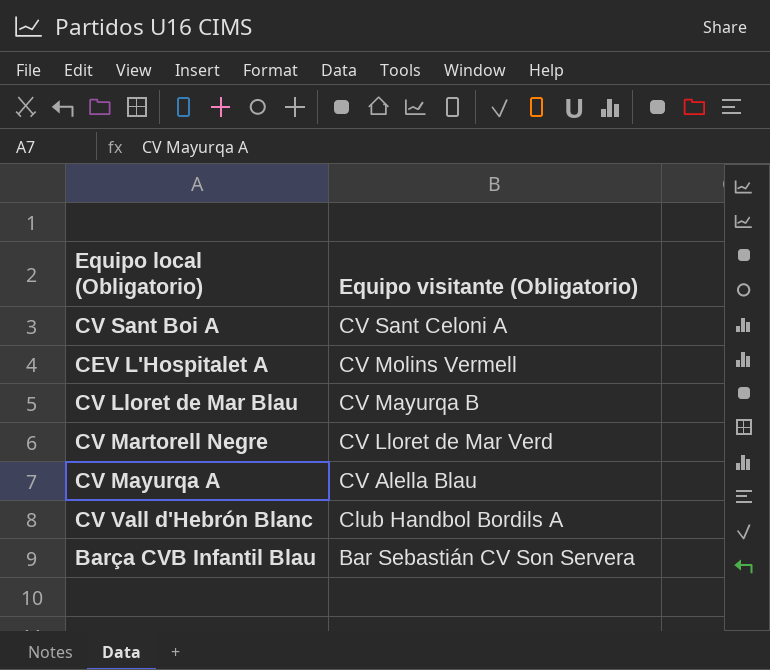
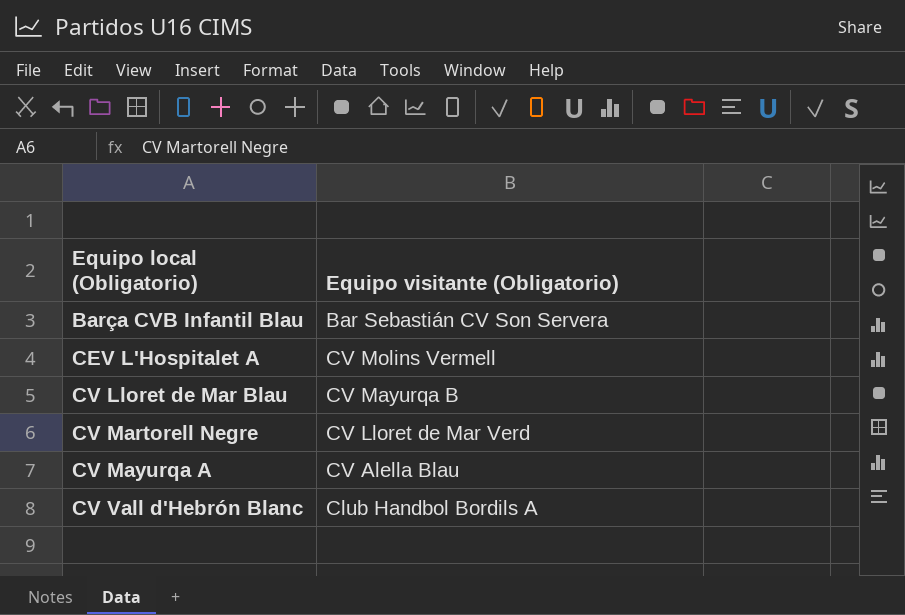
row order: Equipo visitante (Obligatorio) descending -> Equipo local (Obligatorio) ascending
row CV Sant Boi A: CV Sant Celoni A -> none

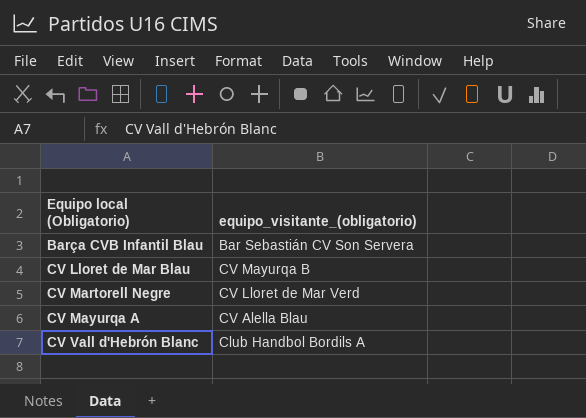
column name: Equipo visitante (Obligatorio) -> equipo_visitante_(obligatorio)
row CEV L'Hospitalet A: CV Molins Vermell -> none

